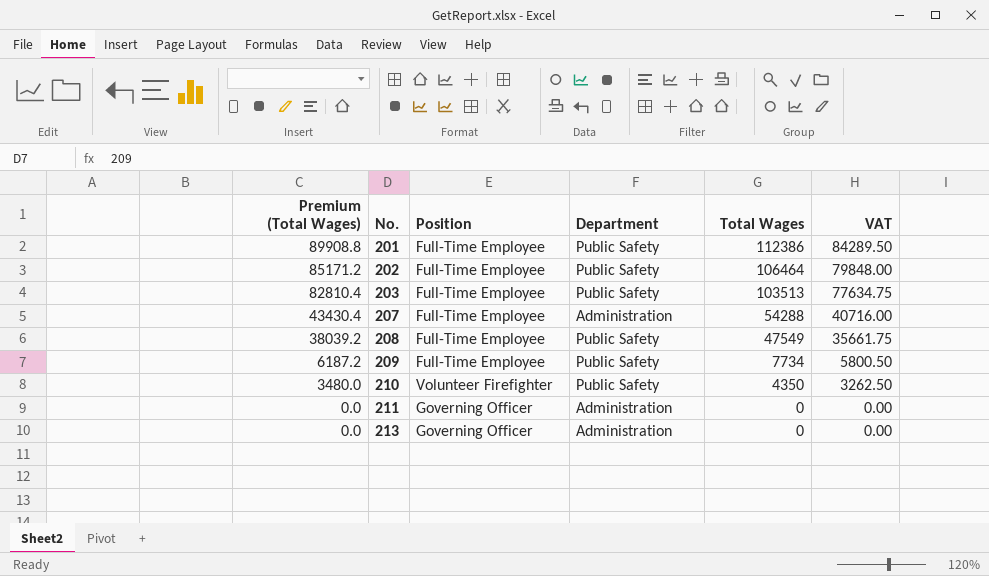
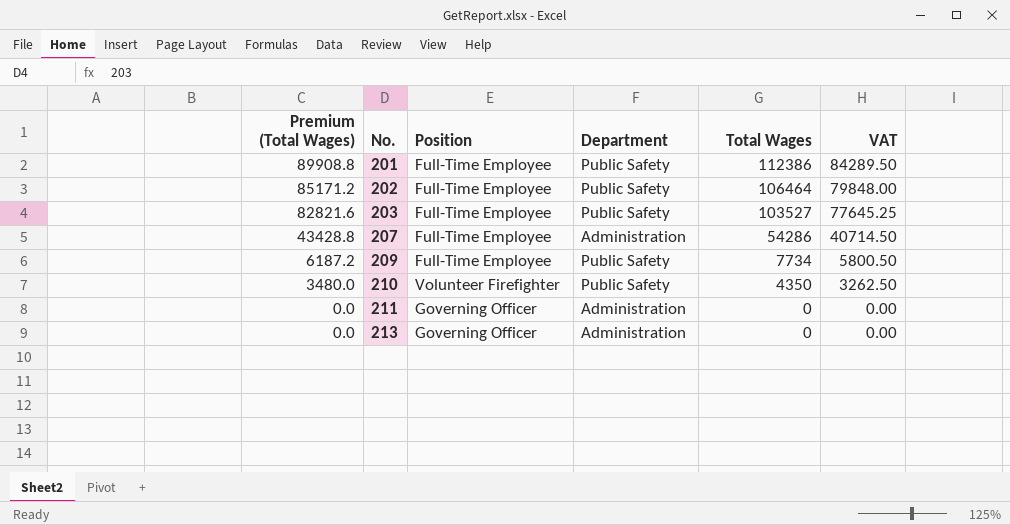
row 208: 38039.2 | Full-Time Employee | Public Safety | 47549 | 35661.75 -> none
203 | Premium (Total Wages): 82810.4 -> 82821.6
203 | Total Wages: 103513 -> 103527
203 | VAT: 77634.75 -> 77645.25
207 | Premium (Total Wages): 43430.4 -> 43428.8
207 | Total Wages: 54288 -> 54286
207 | VAT: 40716.00 -> 40714.50

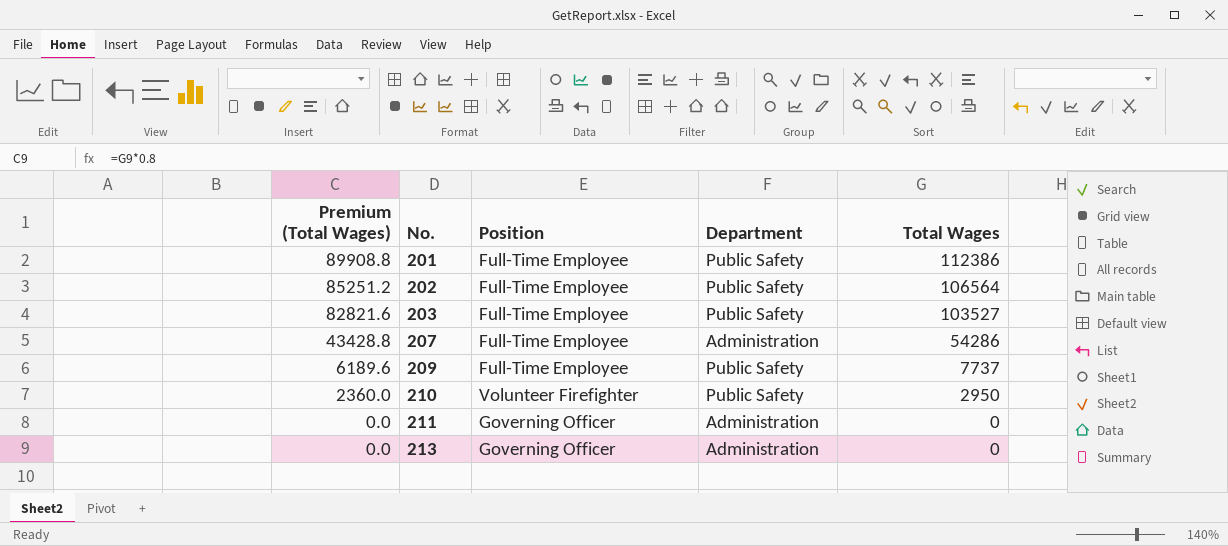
column VAT | formula: [Total Wages] * 0.75 -> none
202 | Premium (Total Wages): 85171.2 -> 85251.2
202 | Total Wages: 106464 -> 106564
209 | Premium (Total Wages): 6187.2 -> 6189.6
209 | Total Wages: 7734 -> 7737
210 | Premium (Total Wages): 3480.0 -> 2360.0
210 | Total Wages: 4350 -> 2950

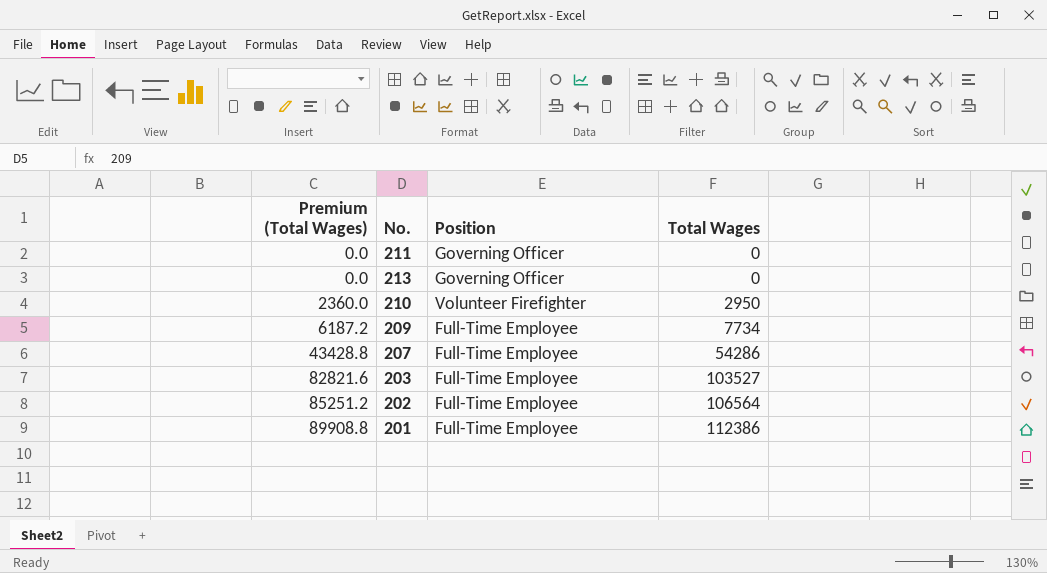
row order: Premium (Total Wages) descending -> Premium (Total Wages) ascending
column Department | position: 4 -> none
209 | Premium (Total Wages): 6189.6 -> 6187.2
209 | Total Wages: 7737 -> 7734

